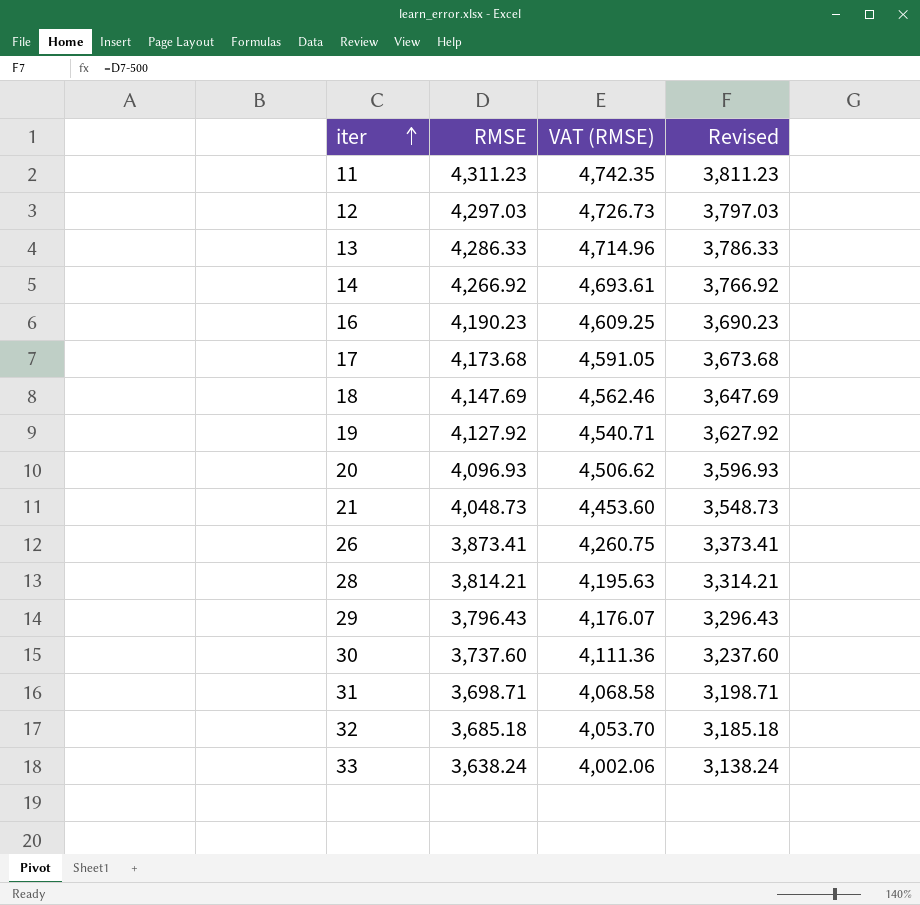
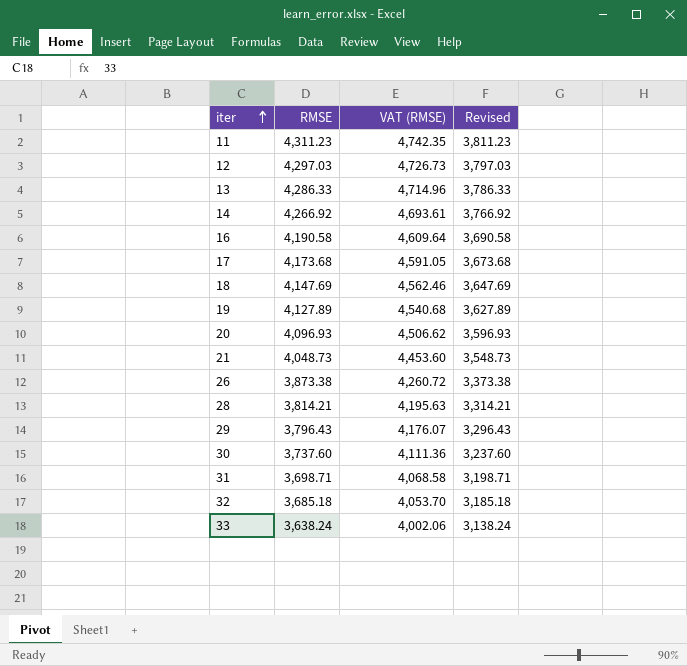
16 | RMSE: 4,190.23 -> 4,190.58
16 | VAT (RMSE): 4,609.25 -> 4,609.64
16 | Revised: 3,690.23 -> 3,690.58
19 | RMSE: 4,127.92 -> 4,127.89
19 | VAT (RMSE): 4,540.71 -> 4,540.68
19 | Revised: 3,627.92 -> 3,627.89
26 | RMSE: 3,873.41 -> 3,873.38
26 | VAT (RMSE): 4,260.75 -> 4,260.72
26 | Revised: 3,373.41 -> 3,373.38

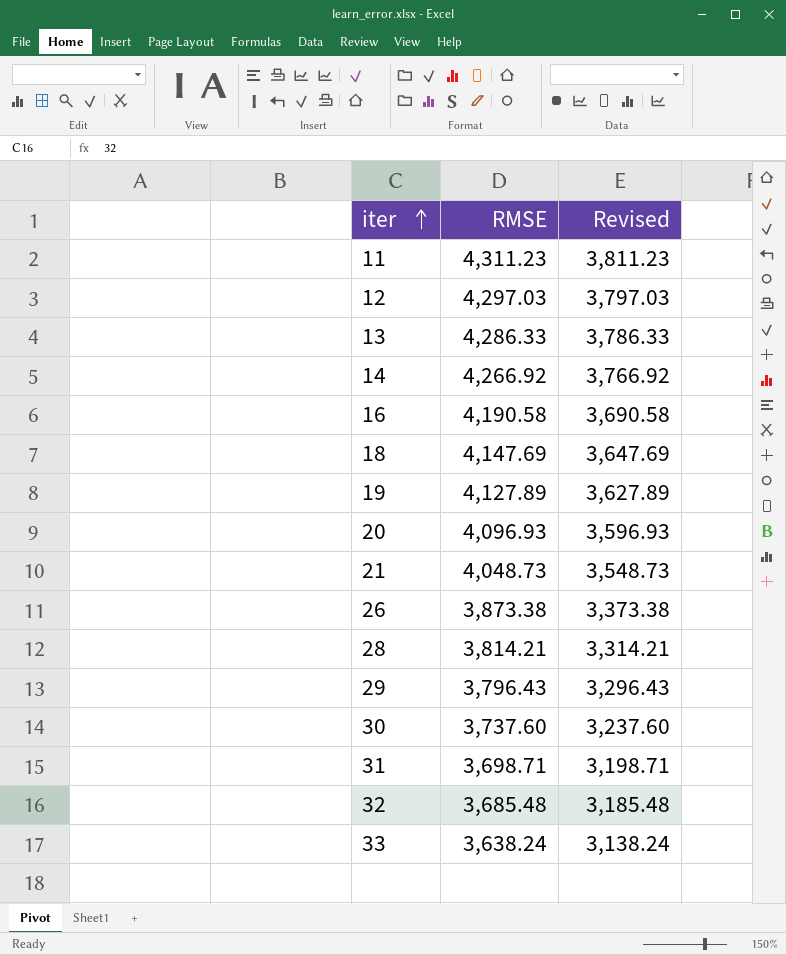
column VAT (RMSE) | formula: [RMSE] * 1.1 -> none
row 17: 4,173.68 | 4,591.05 | 3,673.68 -> none
32 | RMSE: 3,685.18 -> 3,685.48
32 | Revised: 3,185.18 -> 3,185.48

